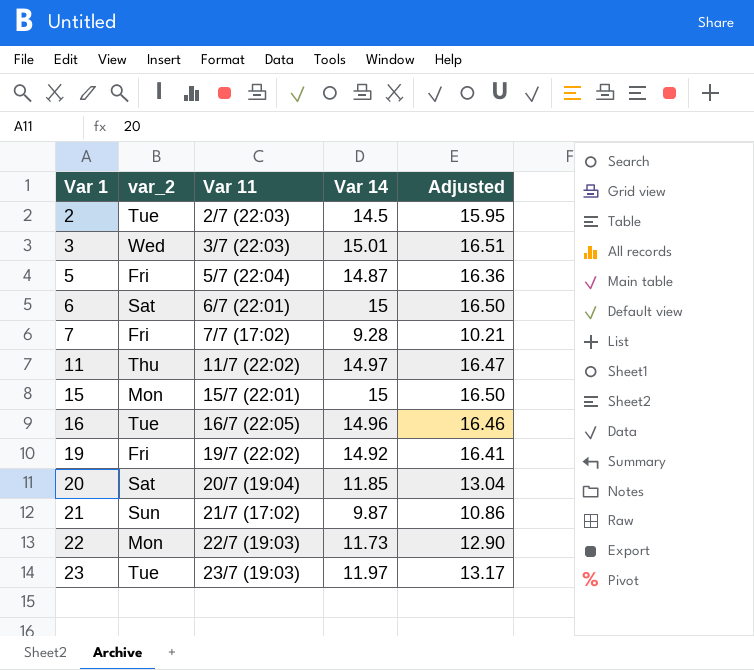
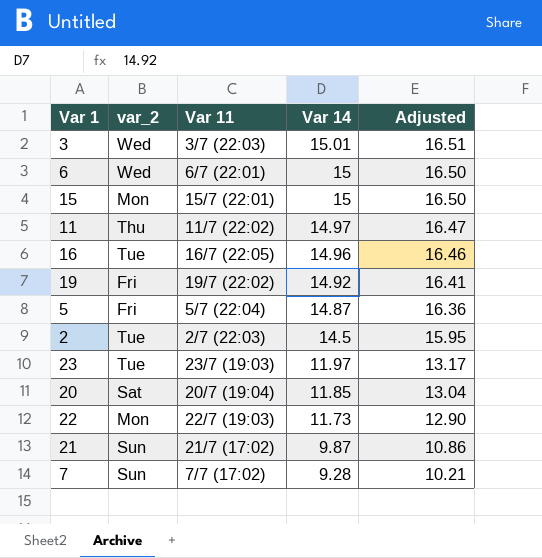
row order: Var 1 ascending -> Var 14 descending
6 | var_2: Sat -> Wed
7 | var_2: Fri -> Sun

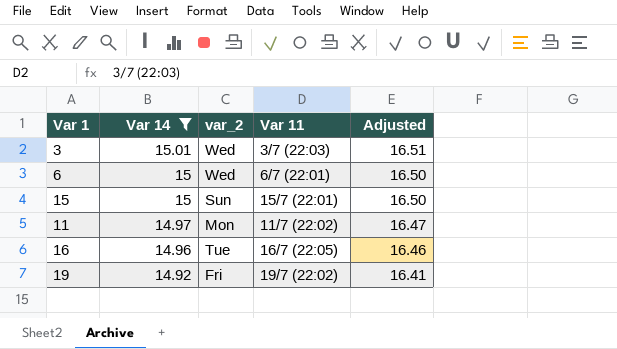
filter: none -> Var 14 >= 14.92
column Var 14 | position: 4 -> 2
15 | var_2: Mon -> Sun
11 | var_2: Thu -> Mon

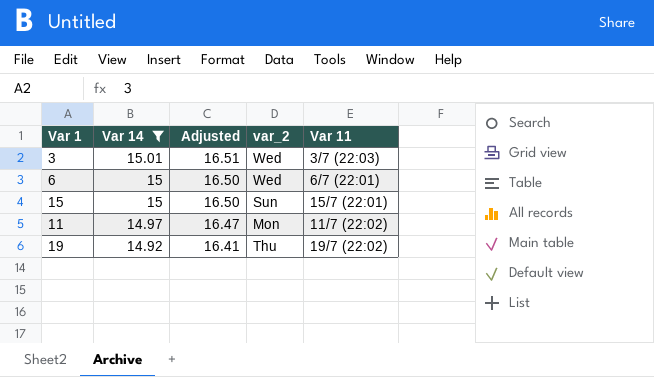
column Adjusted | position: 5 -> 3
row 16: 14.96 | Tue | 16/7 (22:05) | 16.46 -> none
19 | var_2: Fri -> Thu

